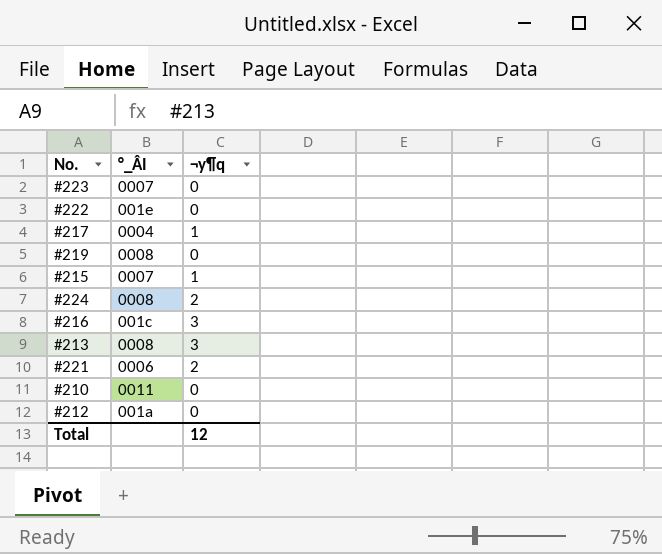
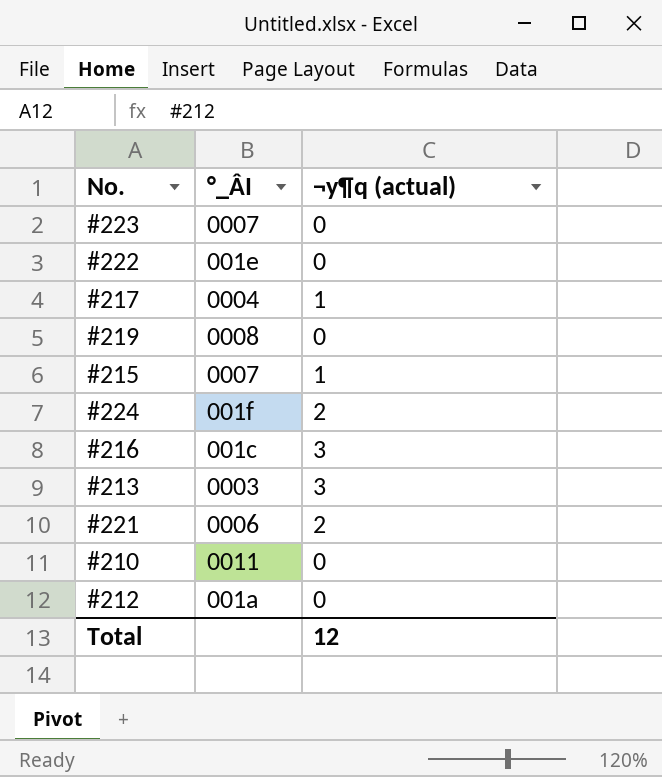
column name: ¬y¶q -> ¬y¶q (actual)
#224 | °_ÂI: 0008 -> 001f
#213 | °_ÂI: 0008 -> 0003

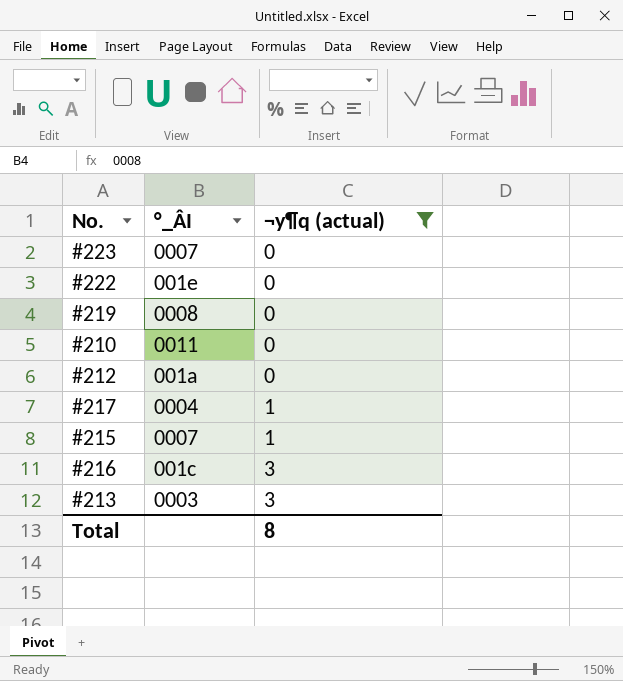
filter: none -> ¬y¶q (actual) != 2
row order: none -> ¬y¶q (actual) ascending
Total | ¬y¶q (actual): 12 -> 8

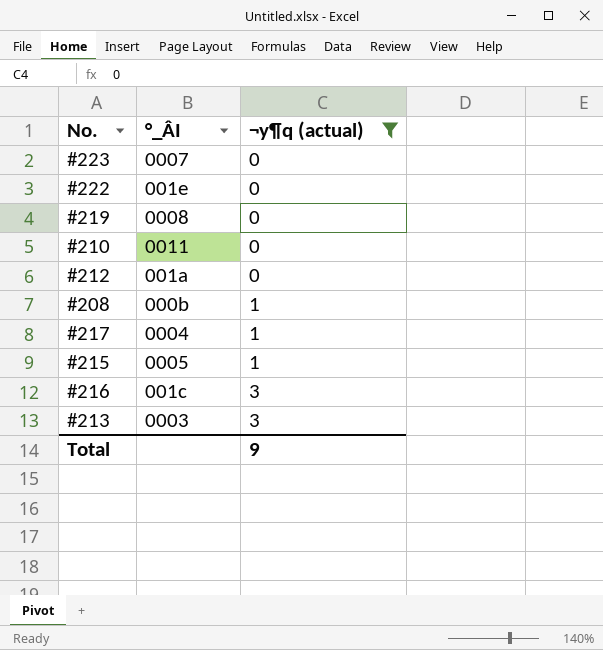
row #208: none -> 000b | 1
#215 | °_ÂI: 0007 -> 0005
Total | ¬y¶q (actual): 8 -> 9

